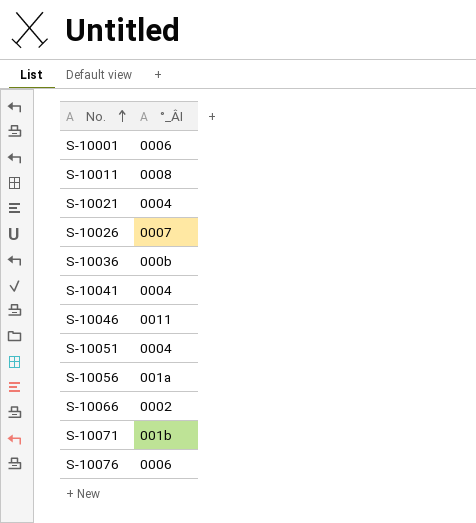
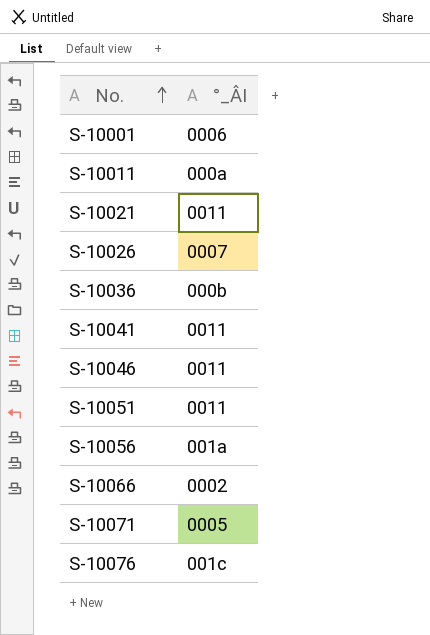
S-10011 | °_ÂI: 0008 -> 000a
S-10021 | °_ÂI: 0004 -> 0011
S-10041 | °_ÂI: 0004 -> 0011
S-10051 | °_ÂI: 0004 -> 0011
S-10071 | °_ÂI: 001b -> 0005
S-10076 | °_ÂI: 0006 -> 001c

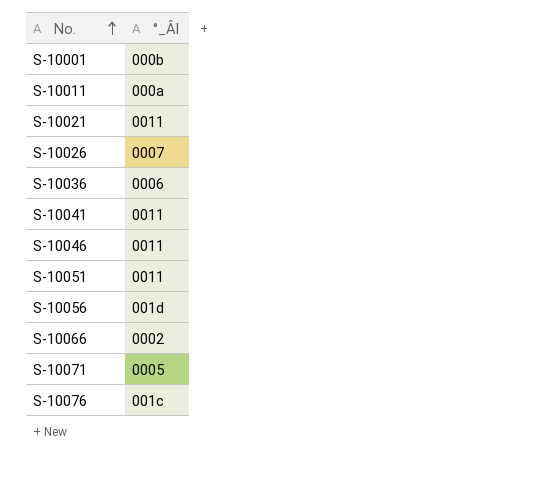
S-10001 | °_ÂI: 0006 -> 000b
S-10036 | °_ÂI: 000b -> 0006
S-10056 | °_ÂI: 001a -> 001d

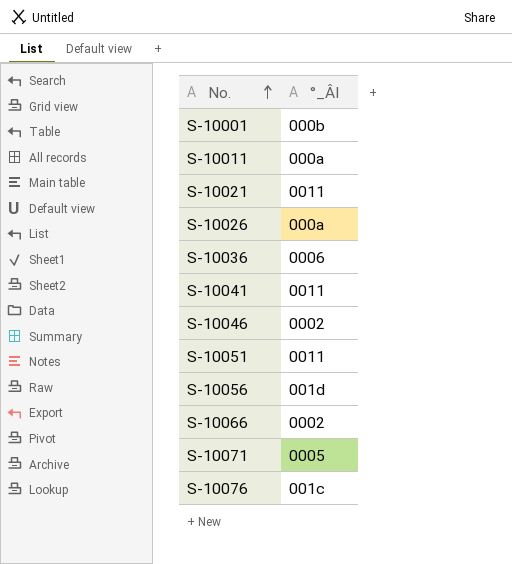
S-10026 | °_ÂI: 0007 -> 000a
S-10046 | °_ÂI: 0011 -> 0002

